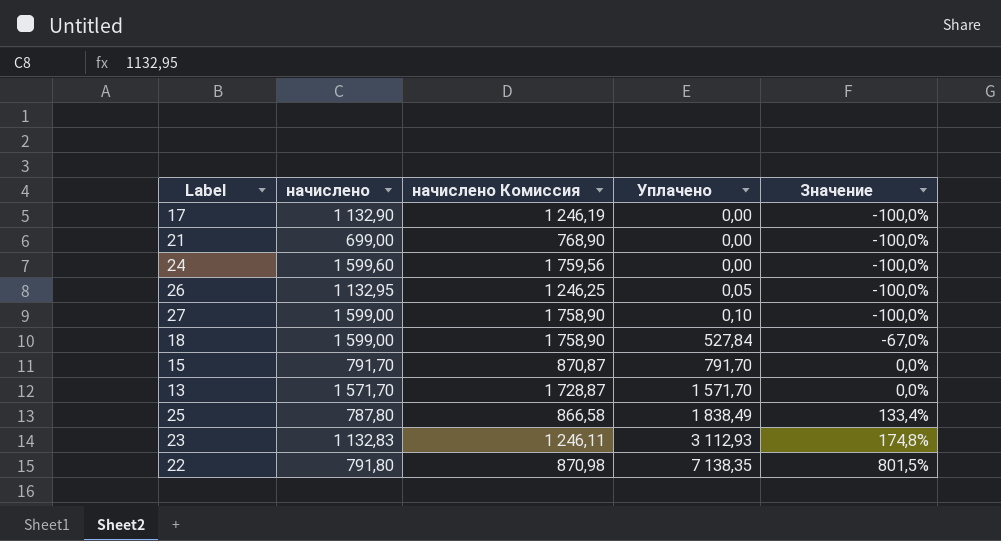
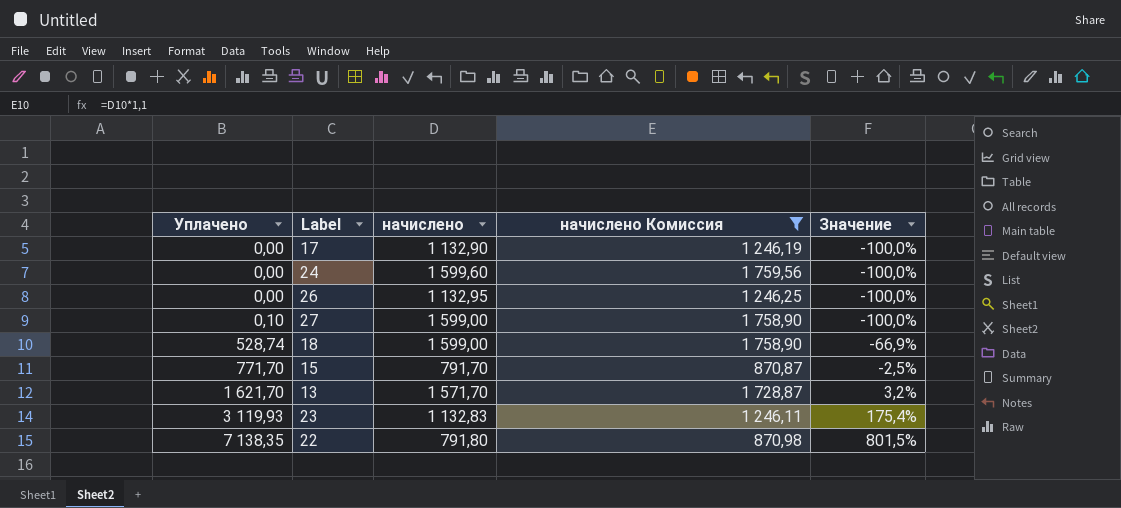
filter: none -> начислено Комиссия >= 870,87
column Уплачено | position: 4 -> 1
26 | Уплачено: 0,05 -> 0,00
18 | Уплачено: 527,84 -> 528,74
18 | Значение: -67,0% -> -66,9%
15 | Уплачено: 791,70 -> 771,70
15 | Значение: 0,0% -> -2,5%
13 | Уплачено: 1 571,70 -> 1 621,70
13 | Значение: 0,0% -> 3,2%
23 | Уплачено: 3 112,93 -> 3 119,93
23 | Значение: 174,8% -> 175,4%

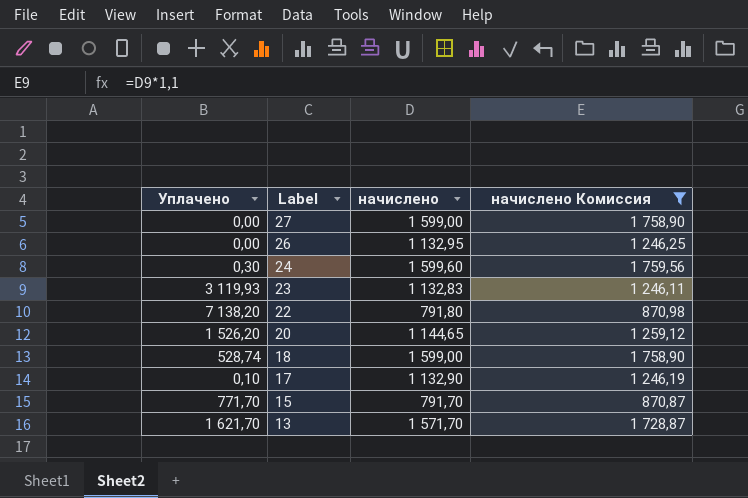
row order: Уплачено ascending -> Label descending
column Значение | formula: ([Уплачено] - [начислено]) / [начислено] -> none
27 | Уплачено: 0,10 -> 0,00
24 | Уплачено: 0,00 -> 0,30
22 | Уплачено: 7 138,35 -> 7 138,20
row 20: none -> 1 526,20 | 1 144,65 | 1 259,12
17 | Уплачено: 0,00 -> 0,10

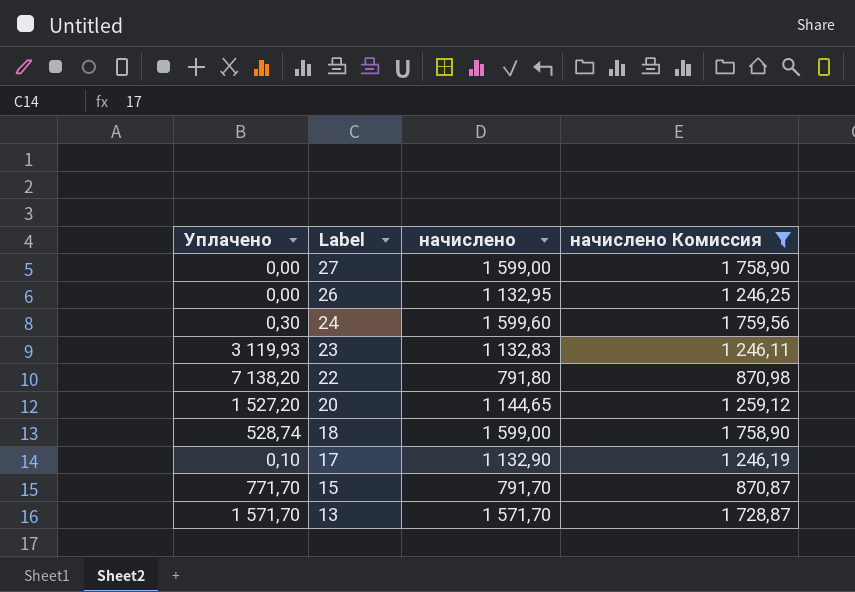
20 | Уплачено: 1 526,20 -> 1 527,20
13 | Уплачено: 1 621,70 -> 1 571,70

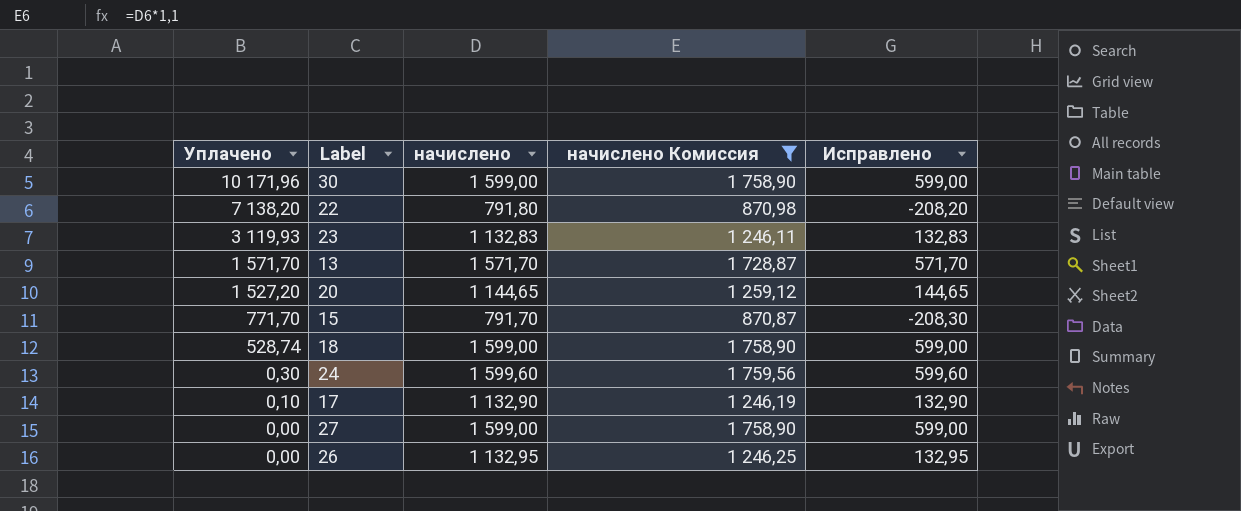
row order: Label descending -> Уплачено descending
column Исправлено | formula: none -> [начислено] - 1000
row 30: none -> 10 171,96 | 1 599,00 | 1 758,90 | 599,00

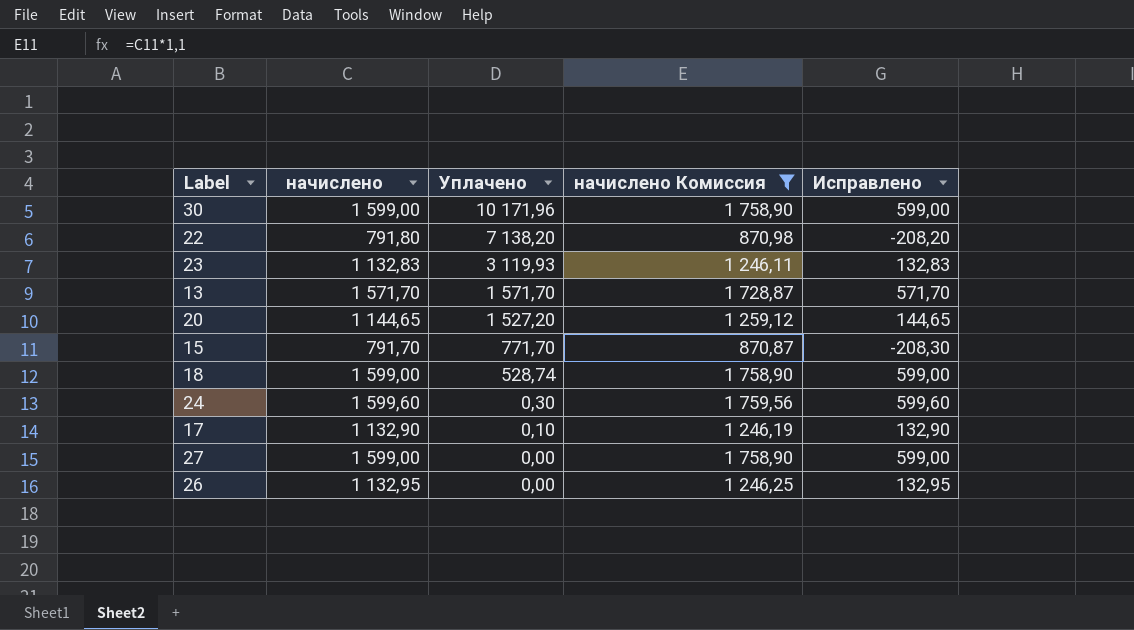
column Уплачено | position: 1 -> 3

